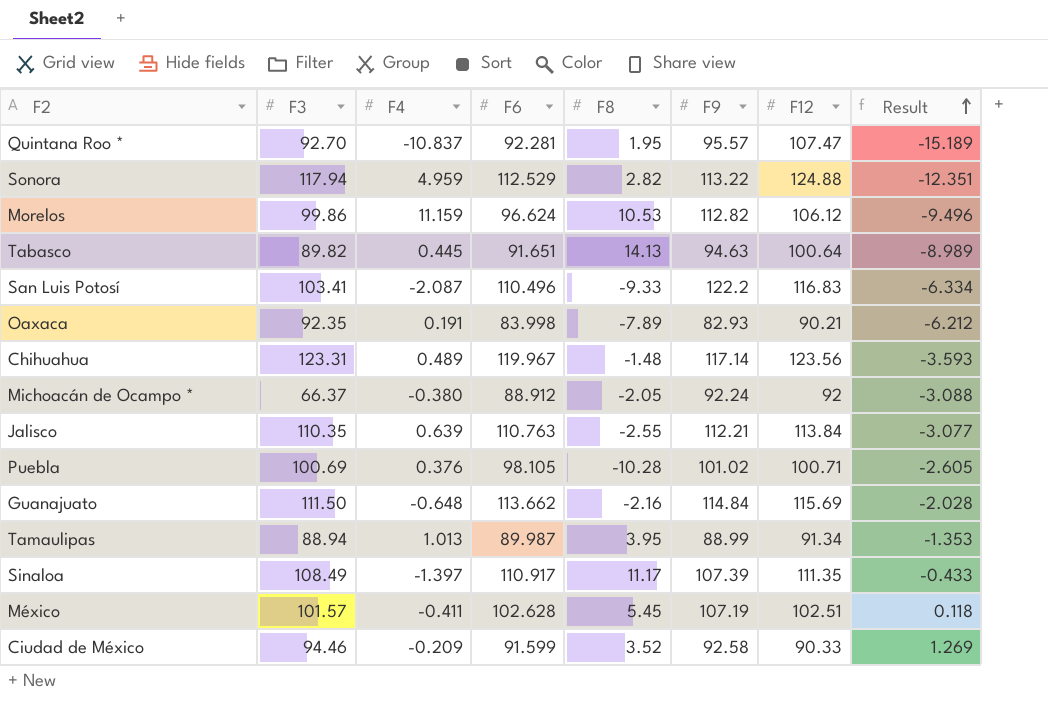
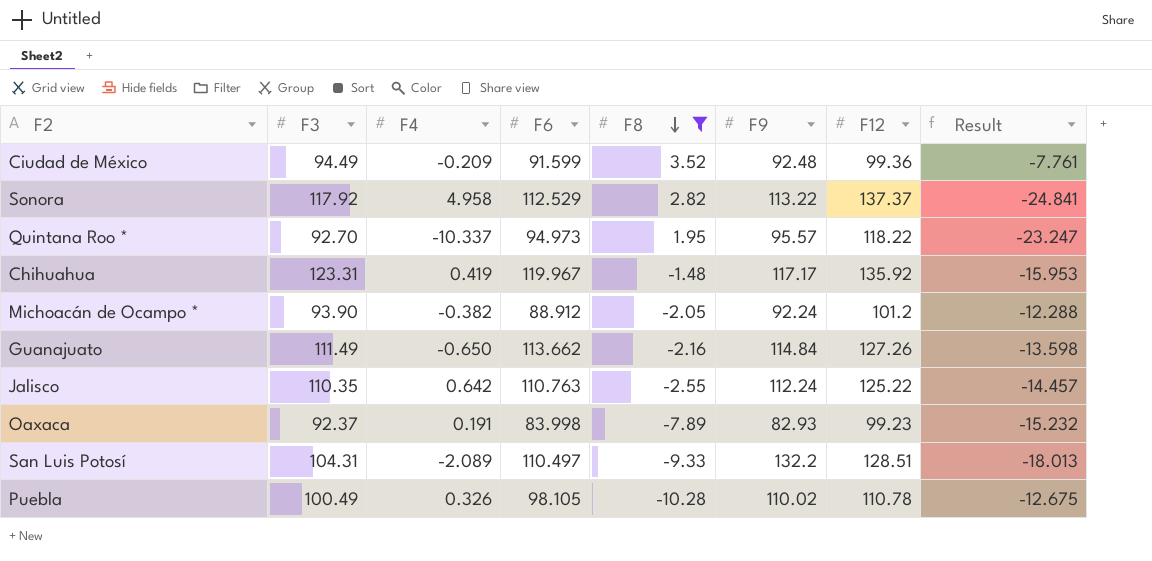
filter: none -> F8 <= 3.52
row order: Result ascending -> F8 descending
Ciudad de México | F3: 94.46 -> 94.49
Ciudad de México | F9: 92.58 -> 92.48
Ciudad de México | F12: 90.33 -> 99.36
Ciudad de México | Result: 1.269 -> -7.761
Sonora | F3: 117.94 -> 117.92
Sonora | F4: 4.959 -> 4.958
Sonora | F12: 124.88 -> 137.37
Sonora | Result: -12.351 -> -24.841
Quintana Roo * | F4: -10.837 -> -10.337
Quintana Roo * | F6: 92.281 -> 94.973
Quintana Roo * | F12: 107.47 -> 118.22
Quintana Roo * | Result: -15.189 -> -23.247
Chihuahua | F4: 0.489 -> 0.419
Chihuahua | F9: 117.14 -> 117.17
Chihuahua | F12: 123.56 -> 135.92
Chihuahua | Result: -3.593 -> -15.953
Michoacán de Ocampo * | F3: 66.37 -> 93.90
Michoacán de Ocampo * | F4: -0.380 -> -0.382
Michoacán de Ocampo * | F12: 92 -> 101.2
Michoacán de Ocampo * | Result: -3.088 -> -12.288
Guanajuato | F3: 111.50 -> 111.49
Guanajuato | F4: -0.648 -> -0.650
Guanajuato | F12: 115.69 -> 127.26
Guanajuato | Result: -2.028 -> -13.598
Jalisco | F4: 0.639 -> 0.642
Jalisco | F9: 112.21 -> 112.24
Jalisco | F12: 113.84 -> 125.22
Jalisco | Result: -3.077 -> -14.457
Oaxaca | F3: 92.35 -> 92.37
Oaxaca | F12: 90.21 -> 99.23
Oaxaca | Result: -6.212 -> -15.232
San Luis Potosí | F3: 103.41 -> 104.31
San Luis Potosí | F4: -2.087 -> -2.089
San Luis Potosí | F6: 110.496 -> 110.497
San Luis Potosí | F9: 122.2 -> 132.2
San Luis Potosí | F12: 116.83 -> 128.51
San Luis Potosí | Result: -6.334 -> -18.013
Puebla | F3: 100.69 -> 100.49
Puebla | F4: 0.376 -> 0.326
Puebla | F9: 101.02 -> 110.02
Puebla | F12: 100.71 -> 110.78
Puebla | Result: -2.605 -> -12.675

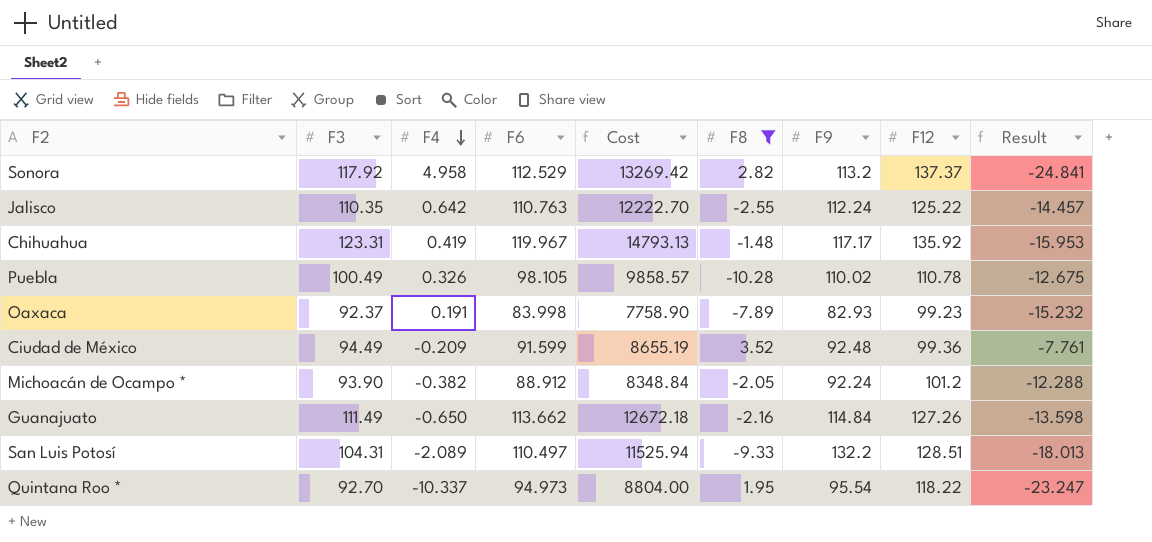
row order: F8 descending -> F4 descending
column Cost | formula: none -> [F3] * [F6]
Sonora | F9: 113.22 -> 113.2
Quintana Roo * | F9: 95.57 -> 95.54

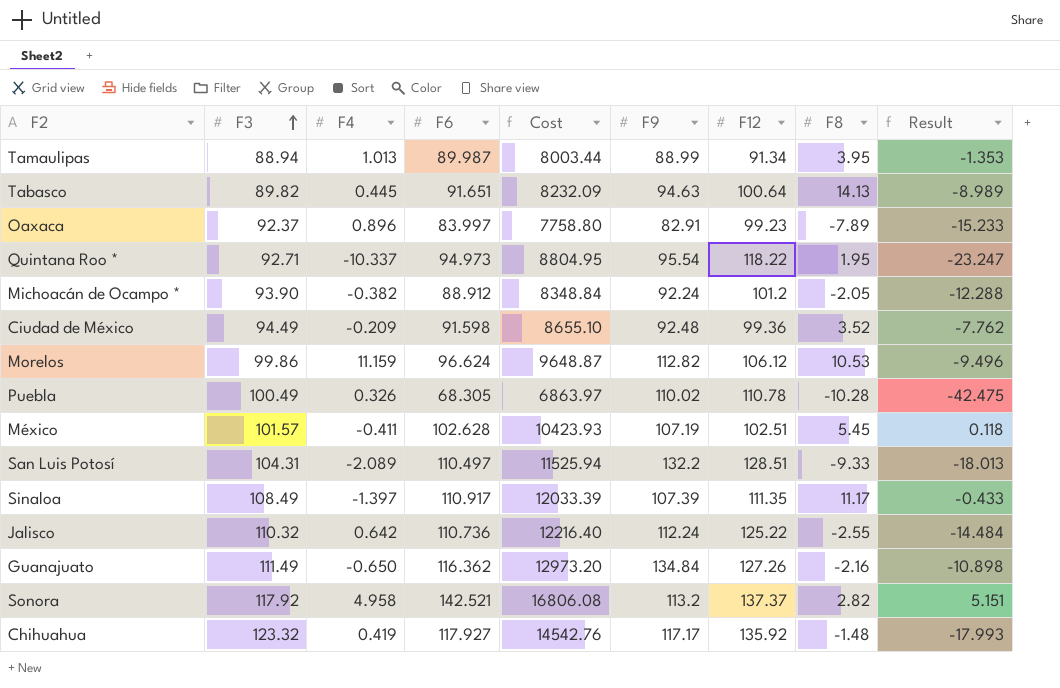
filter: F8 <= 3.52 -> none
row order: F4 descending -> F3 ascending
column F8 | position: 6 -> 8
Oaxaca | F4: 0.191 -> 0.896
Oaxaca | F6: 83.998 -> 83.997
Oaxaca | Cost: 7758.90 -> 7758.80
Oaxaca | F9: 82.93 -> 82.91
Oaxaca | Result: -15.232 -> -15.233
Quintana Roo * | F3: 92.70 -> 92.71
Quintana Roo * | Cost: 8804.00 -> 8804.95
Ciudad de México | F6: 91.599 -> 91.598
Ciudad de México | Cost: 8655.19 -> 8655.10
Ciudad de México | Result: -7.761 -> -7.762
Puebla | F6: 98.105 -> 68.305
Puebla | Cost: 9858.57 -> 6863.97
Puebla | Result: -12.675 -> -42.475
Jalisco | F3: 110.35 -> 110.32
Jalisco | F6: 110.763 -> 110.736
Jalisco | Cost: 12222.70 -> 12216.40
Jalisco | Result: -14.457 -> -14.484
Guanajuato | F6: 113.662 -> 116.362
Guanajuato | Cost: 12672.18 -> 12973.20
Guanajuato | F9: 114.84 -> 134.84
Guanajuato | Result: -13.598 -> -10.898
Sonora | F6: 112.529 -> 142.521
Sonora | Cost: 13269.42 -> 16806.08
Sonora | Result: -24.841 -> 5.151
Chihuahua | F3: 123.31 -> 123.32
Chihuahua | F6: 119.967 -> 117.927
Chihuahua | Cost: 14793.13 -> 14542.76
Chihuahua | Result: -15.953 -> -17.993

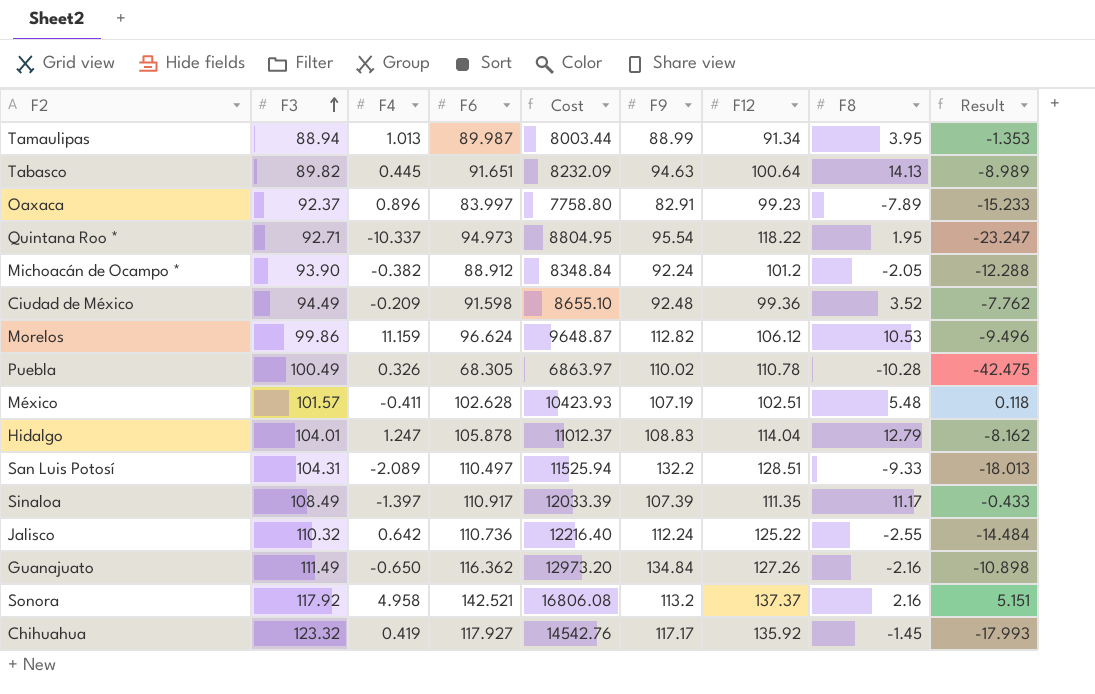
México | F8: 5.45 -> 5.48
row Hidalgo: none -> 104.01 | 1.247 | 105.878 | 11012.37 | 108.83 | 114.04 | 12.79 | -8.162
Sonora | F8: 2.82 -> 2.16
Chihuahua | F8: -1.48 -> -1.45

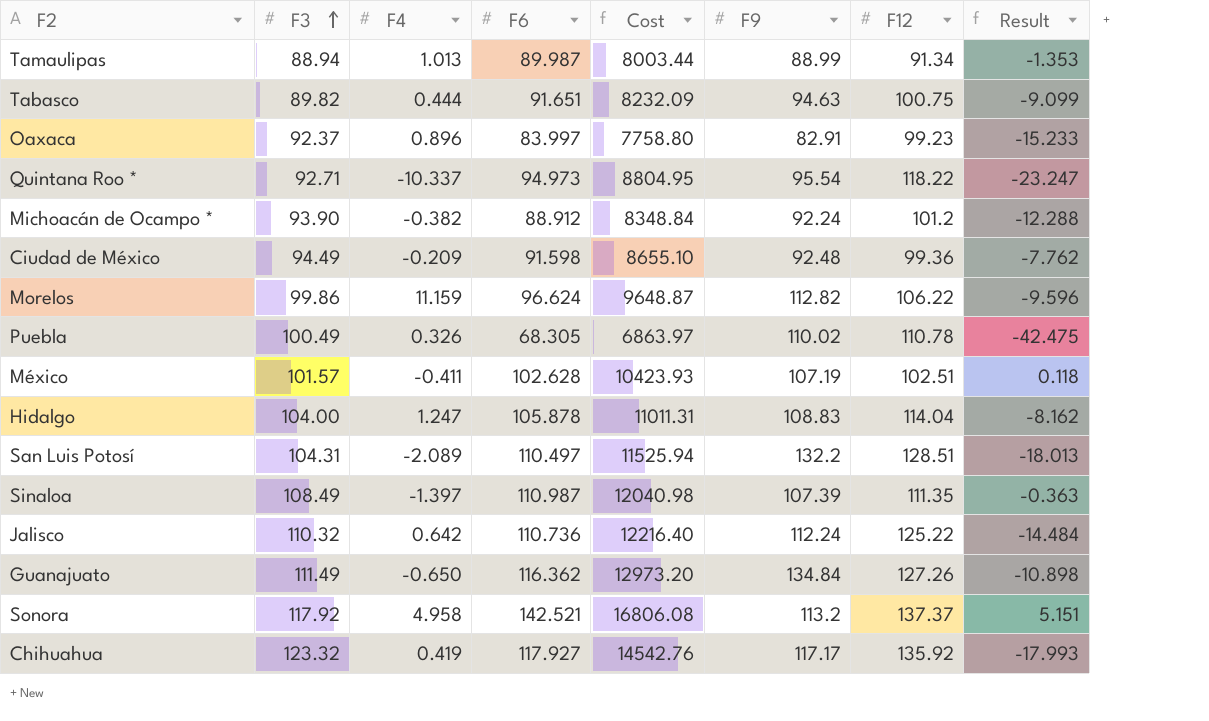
column F8 | position: 8 -> none
Tabasco | F4: 0.445 -> 0.444
Tabasco | F12: 100.64 -> 100.75
Tabasco | Result: -8.989 -> -9.099
Morelos | F12: 106.12 -> 106.22
Morelos | Result: -9.496 -> -9.596
Hidalgo | F3: 104.01 -> 104.00
Hidalgo | Cost: 11012.37 -> 11011.31
Sinaloa | F6: 110.917 -> 110.987
Sinaloa | Cost: 12033.39 -> 12040.98
Sinaloa | Result: -0.433 -> -0.363

